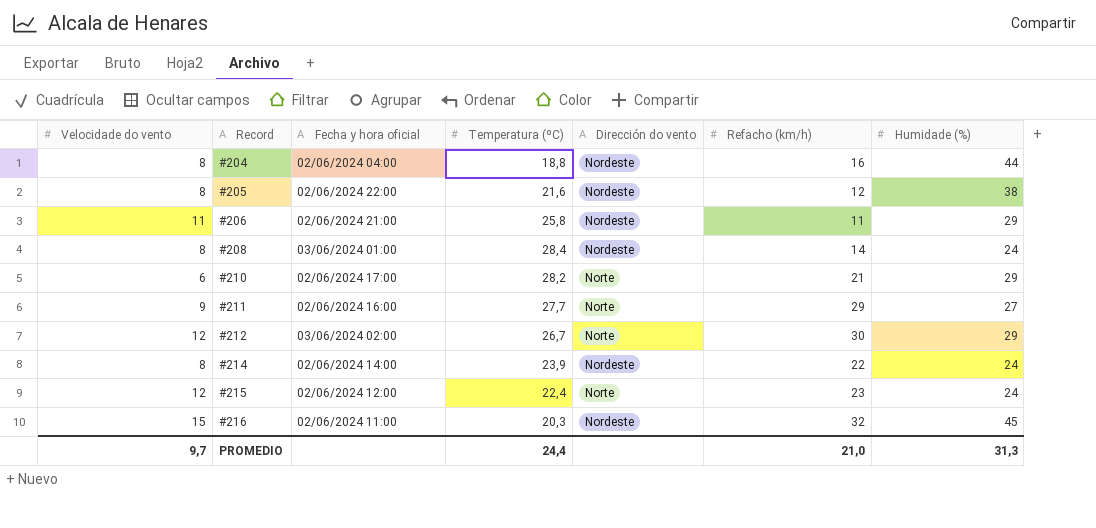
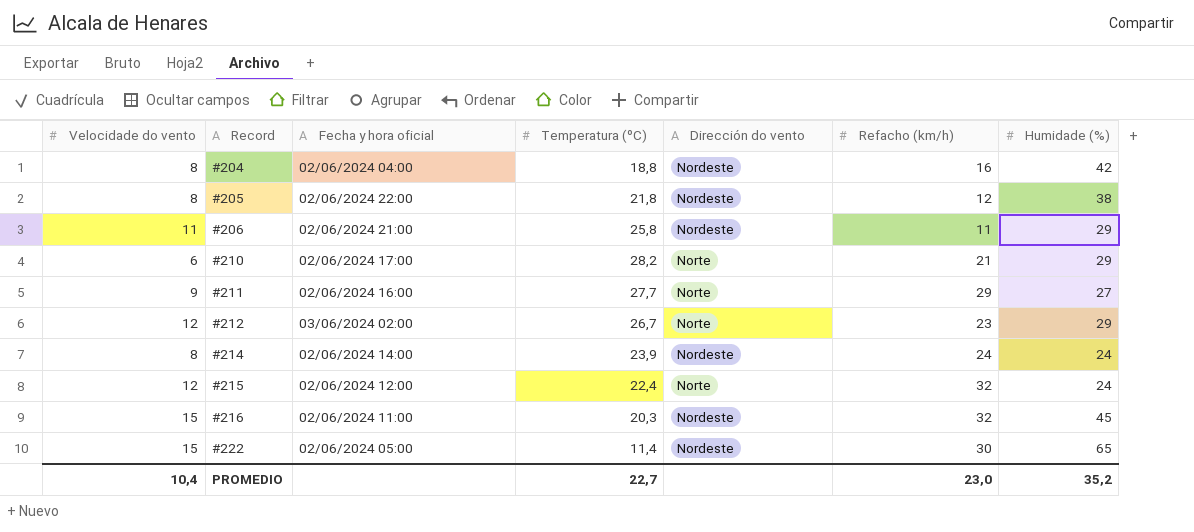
row #208: 8 | 03/06/2024 01:00 | 28,4 | Nordeste | 14 | 24 -> none
#204 | Humidade (%): 44 -> 42
#205 | Temperatura (ºC): 21,6 -> 21,8
#212 | Refacho (km/h): 30 -> 23
#214 | Refacho (km/h): 22 -> 24
#215 | Refacho (km/h): 23 -> 32
row #222: none -> 15 | 02/06/2024 05:00 | 11,4 | Nordeste | 30 | 65
PROMEDIO | Velocidade do vento: 9,7 -> 10,4
PROMEDIO | Temperatura (ºC): 24,4 -> 22,7
PROMEDIO | Refacho (km/h): 21,0 -> 23,0
PROMEDIO | Humidade (%): 31,3 -> 35,2

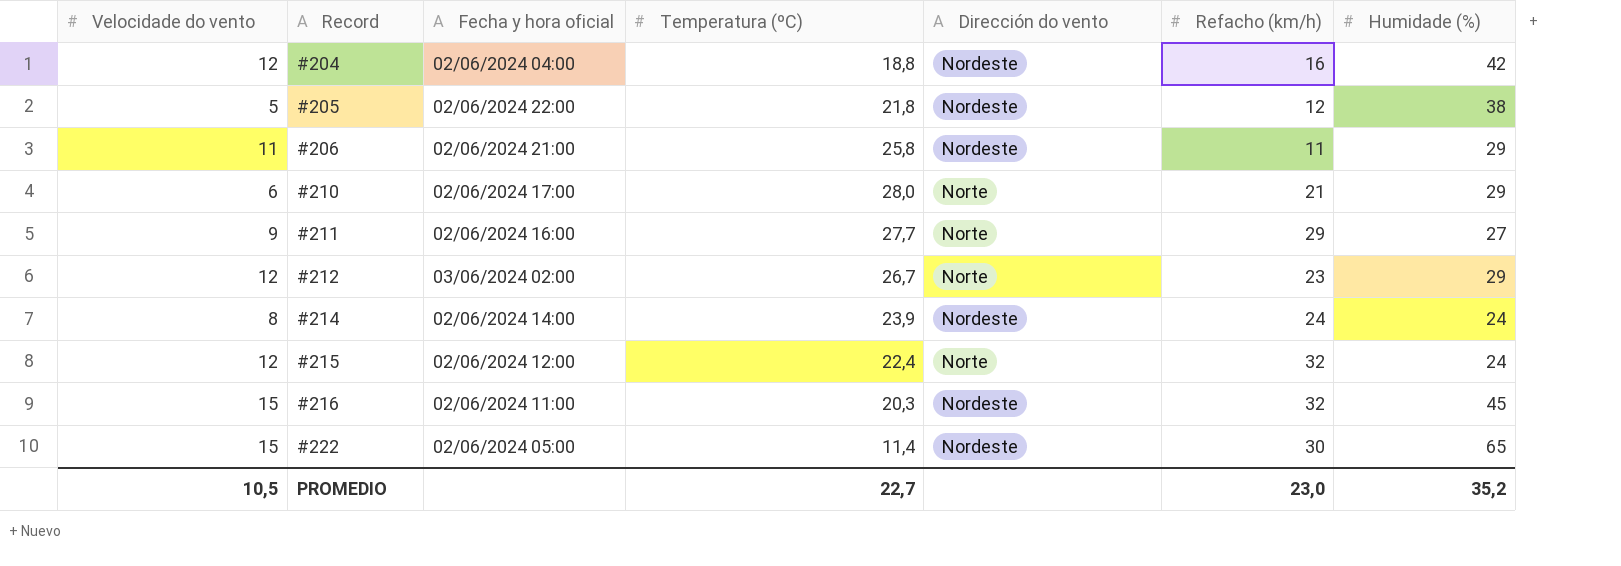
#204 | Velocidade do vento: 8 -> 12
#205 | Velocidade do vento: 8 -> 5
#210 | Temperatura (ºC): 28,2 -> 28,0
PROMEDIO | Velocidade do vento: 10,4 -> 10,5

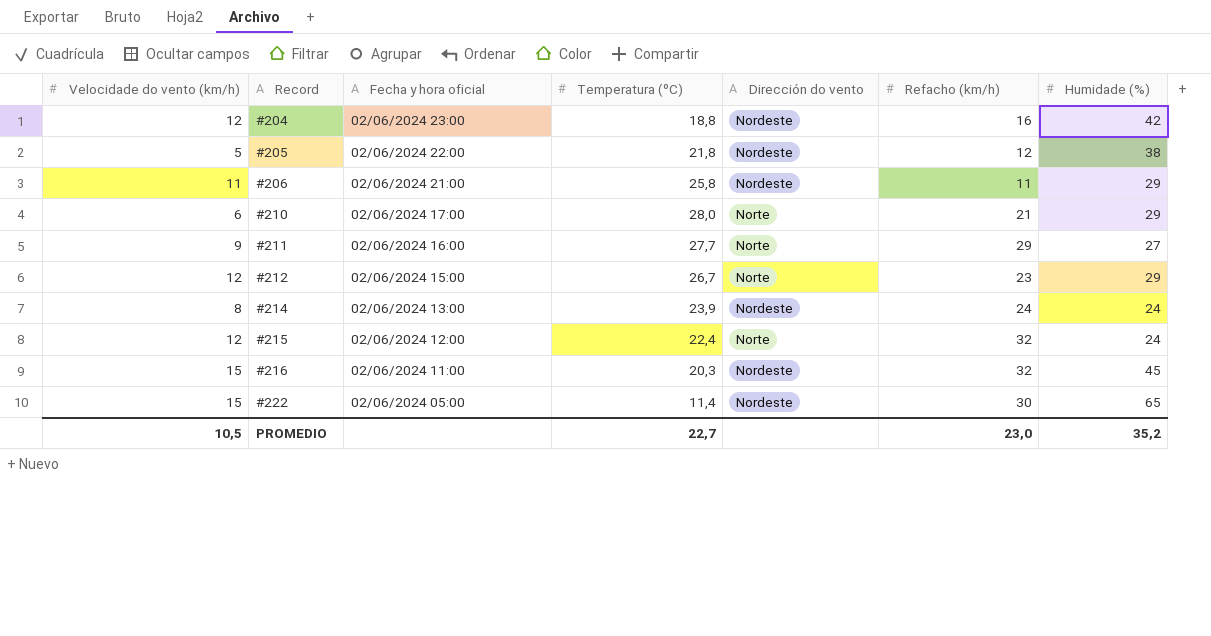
column name: Velocidade do vento -> Velocidade do vento (km/h)
#204 | Fecha y hora oficial: 02/06/2024 04:00 -> 02/06/2024 23:00
#212 | Fecha y hora oficial: 03/06/2024 02:00 -> 02/06/2024 15:00
#214 | Fecha y hora oficial: 02/06/2024 14:00 -> 02/06/2024 13:00

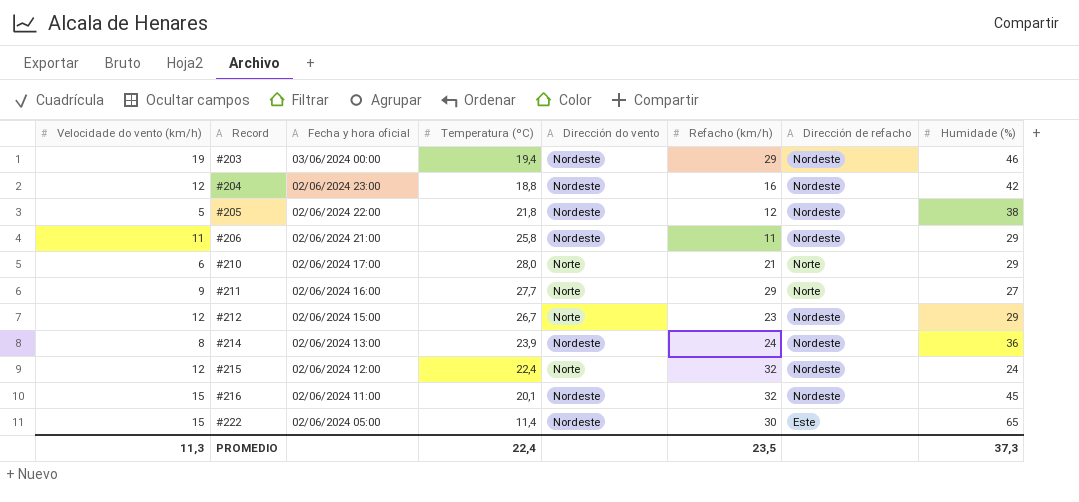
column Dirección de refacho | position: none -> 7
row #203: none -> 19 | 03/06/2024 00:00 | 19,4 | Nordeste | 29 | Nordeste | 46
#214 | Humidade (%): 24 -> 36
#216 | Temperatura (ºC): 20,3 -> 20,1
PROMEDIO | Velocidade do vento (km/h): 10,5 -> 11,3
PROMEDIO | Temperatura (ºC): 22,7 -> 22,4
PROMEDIO | Refacho (km/h): 23,0 -> 23,5
PROMEDIO | Humidade (%): 35,2 -> 37,3

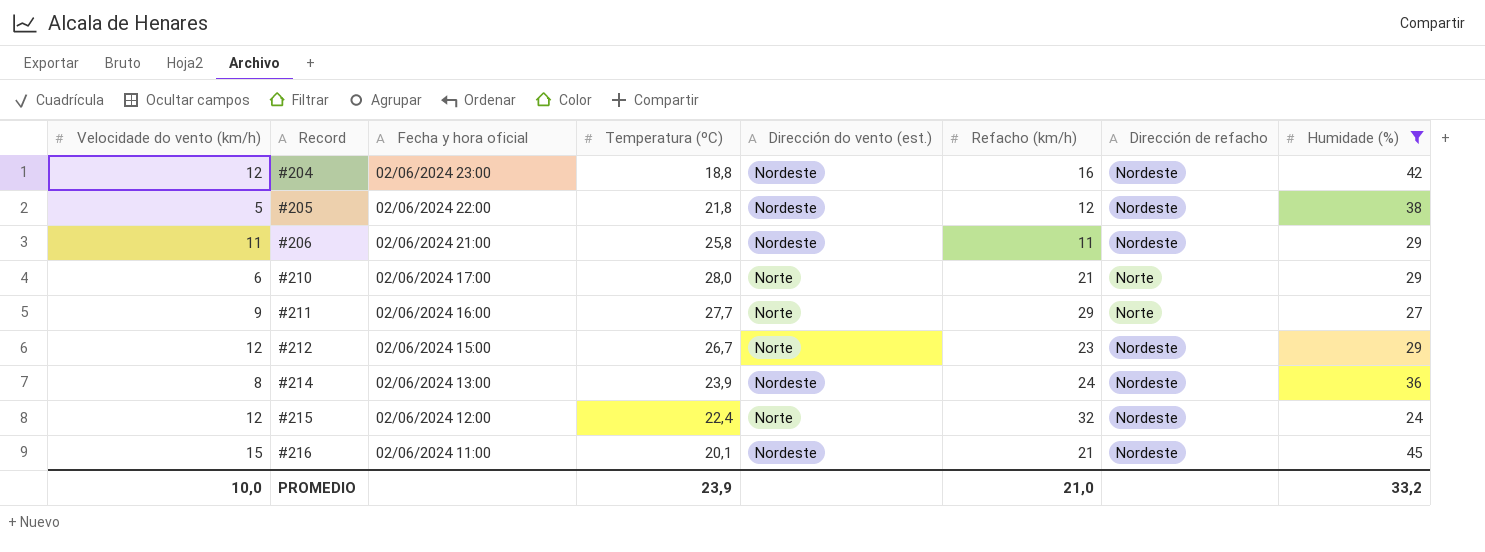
filter: none -> Humidade (%) <= 45
column name: Dirección do vento -> Dirección do vento (est.)
#216 | Refacho (km/h): 32 -> 21
PROMEDIO | Velocidade do vento (km/h): 11,3 -> 10,0
PROMEDIO | Temperatura (ºC): 22,4 -> 23,9
PROMEDIO | Refacho (km/h): 23,5 -> 21,0
PROMEDIO | Humidade (%): 37,3 -> 33,2

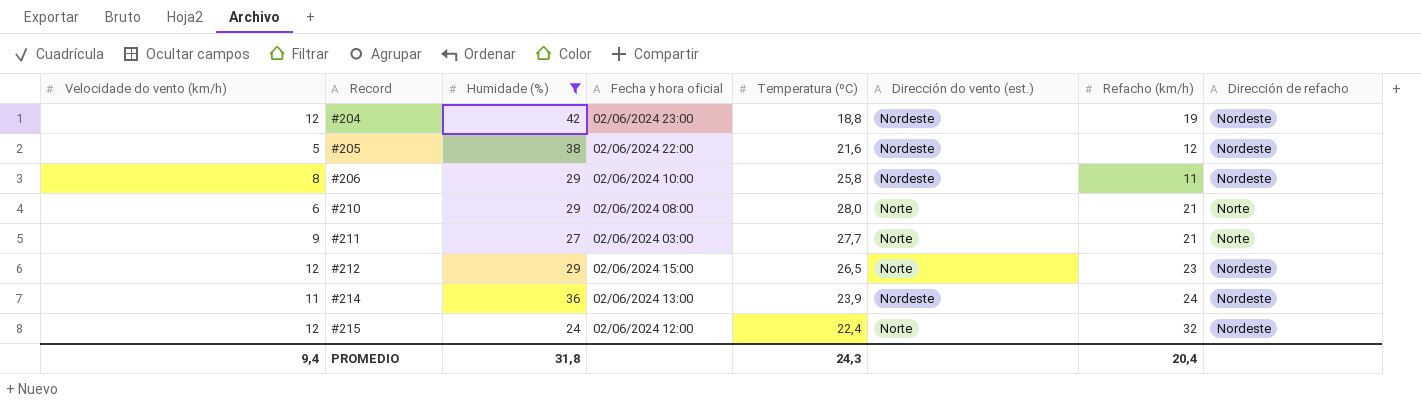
column Humidade (%) | position: 8 -> 3
row #216: 15 | 02/06/2024 11:00 | 20,1 | Nordeste | 21 | Nordeste | 45 -> none
#204 | Refacho (km/h): 16 -> 19
#205 | Temperatura (ºC): 21,8 -> 21,6
#206 | Velocidade do vento (km/h): 11 -> 8
#206 | Fecha y hora oficial: 02/06/2024 21:00 -> 02/06/2024 10:00
#210 | Fecha y hora oficial: 02/06/2024 17:00 -> 02/06/2024 08:00
#211 | Fecha y hora oficial: 02/06/2024 16:00 -> 02/06/2024 03:00
#211 | Refacho (km/h): 29 -> 21
#212 | Temperatura (ºC): 26,7 -> 26,5
#214 | Velocidade do vento (km/h): 8 -> 11
PROMEDIO | Velocidade do vento (km/h): 10,0 -> 9,4
PROMEDIO | Humidade (%): 33,2 -> 31,8
PROMEDIO | Temperatura (ºC): 23,9 -> 24,3
PROMEDIO | Refacho (km/h): 21,0 -> 20,4

